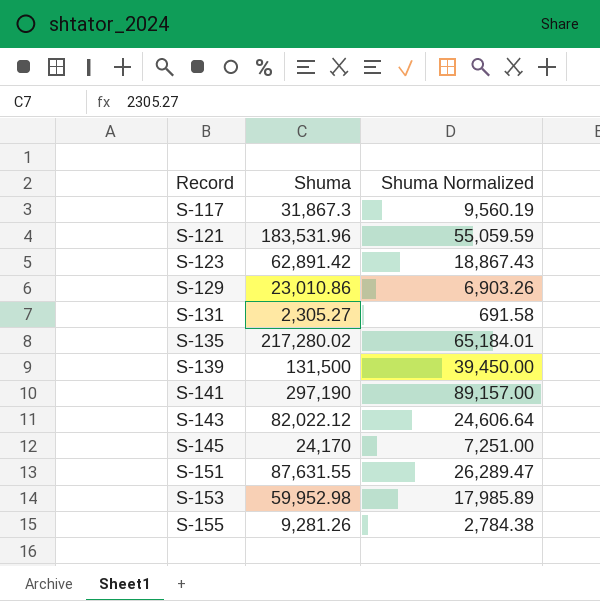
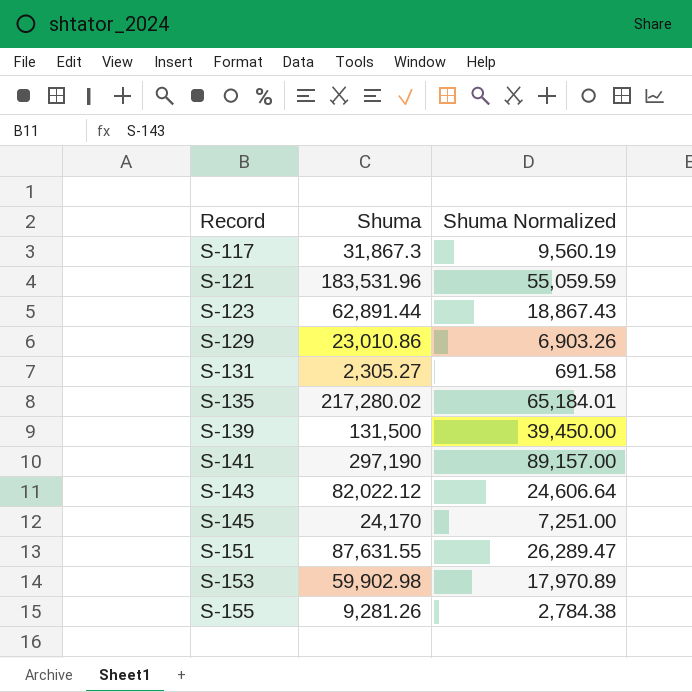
S-123 | Shuma: 62,891.42 -> 62,891.44
S-153 | Shuma: 59,952.98 -> 59,902.98
S-153 | Shuma Normalized: 17,985.89 -> 17,970.89

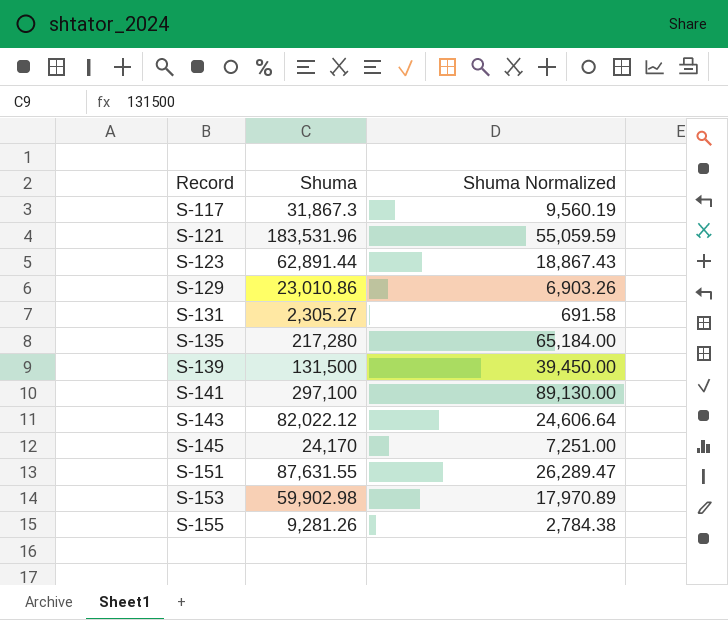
S-135 | Shuma: 217,280.02 -> 217,280
S-135 | Shuma Normalized: 65,184.01 -> 65,184.00
S-141 | Shuma: 297,190 -> 297,100
S-141 | Shuma Normalized: 89,157.00 -> 89,130.00

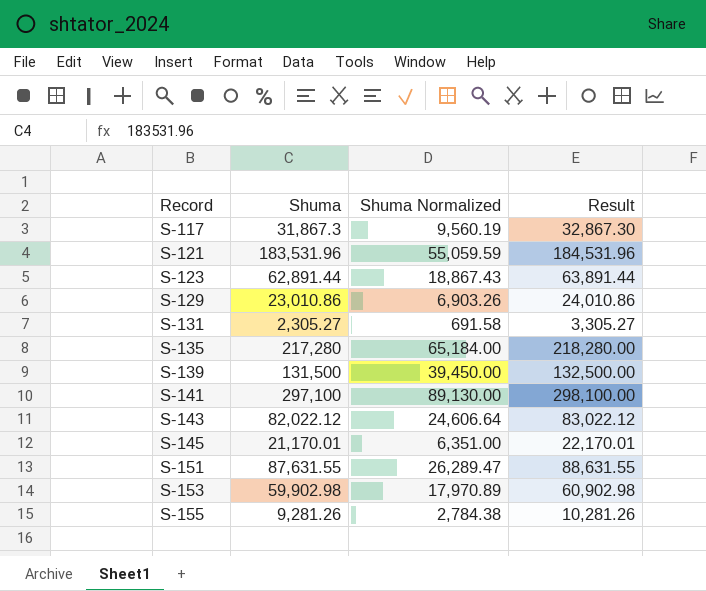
column Result | formula: none -> [Shuma] + 1000
S-145 | Shuma: 24,170 -> 21,170.01
S-145 | Shuma Normalized: 7,251.00 -> 6,351.00

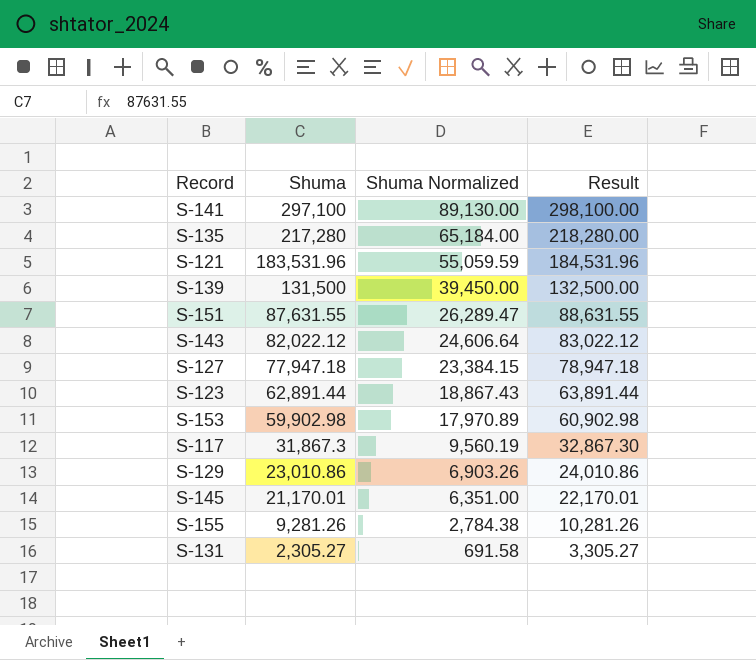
row order: Record ascending -> Shuma descending
row S-127: none -> 77,947.18 | 23,384.15 | 78,947.18

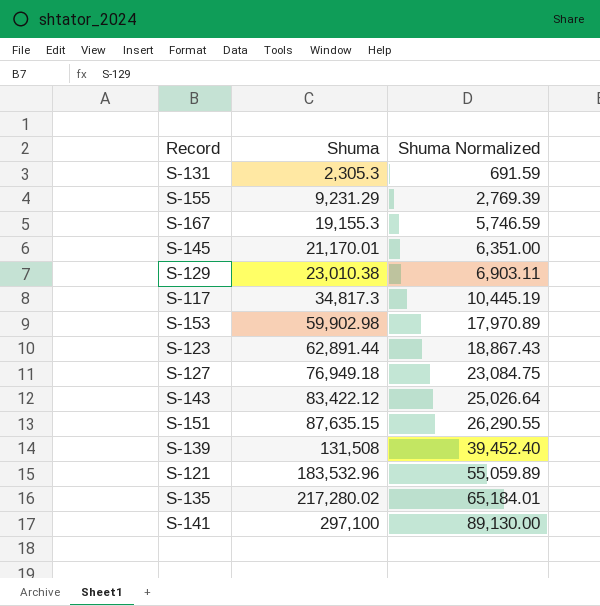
row order: Shuma descending -> Shuma ascending
column Result | formula: [Shuma] + 1000 -> none
S-131 | Shuma: 2,305.27 -> 2,305.3
S-131 | Shuma Normalized: 691.58 -> 691.59
S-155 | Shuma: 9,281.26 -> 9,231.29
S-155 | Shuma Normalized: 2,784.38 -> 2,769.39
row S-167: none -> 19,155.3 | 5,746.59
S-129 | Shuma: 23,010.86 -> 23,010.38
S-129 | Shuma Normalized: 6,903.26 -> 6,903.11
S-117 | Shuma: 31,867.3 -> 34,817.3
S-117 | Shuma Normalized: 9,560.19 -> 10,445.19
S-127 | Shuma: 77,947.18 -> 76,949.18
S-127 | Shuma Normalized: 23,384.15 -> 23,084.75
S-143 | Shuma: 82,022.12 -> 83,422.12
S-143 | Shuma Normalized: 24,606.64 -> 25,026.64
S-151 | Shuma: 87,631.55 -> 87,635.15
S-151 | Shuma Normalized: 26,289.47 -> 26,290.55
S-139 | Shuma: 131,500 -> 131,508
S-139 | Shuma Normalized: 39,450.00 -> 39,452.40
S-121 | Shuma: 183,531.96 -> 183,532.96
S-121 | Shuma Normalized: 55,059.59 -> 55,059.89
S-135 | Shuma: 217,280 -> 217,280.02
S-135 | Shuma Normalized: 65,184.00 -> 65,184.01

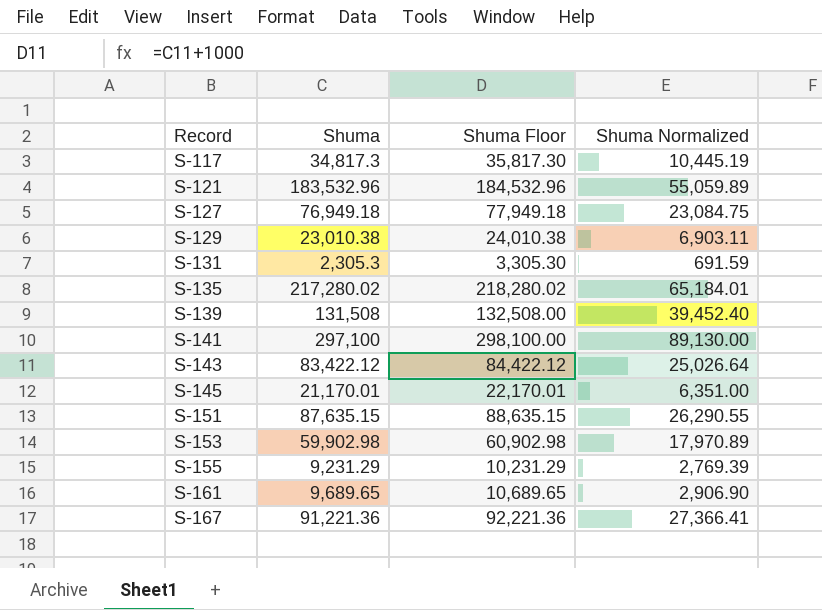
row order: Shuma ascending -> Record ascending
column Shuma Floor | formula: none -> [Shuma] + 1000
row S-123: 62,891.44 | 18,867.43 -> none
row S-161: none -> 9,689.65 | 10,689.65 | 2,906.90
S-167 | Shuma: 19,155.3 -> 91,221.36
S-167 | Shuma Normalized: 5,746.59 -> 27,366.41

